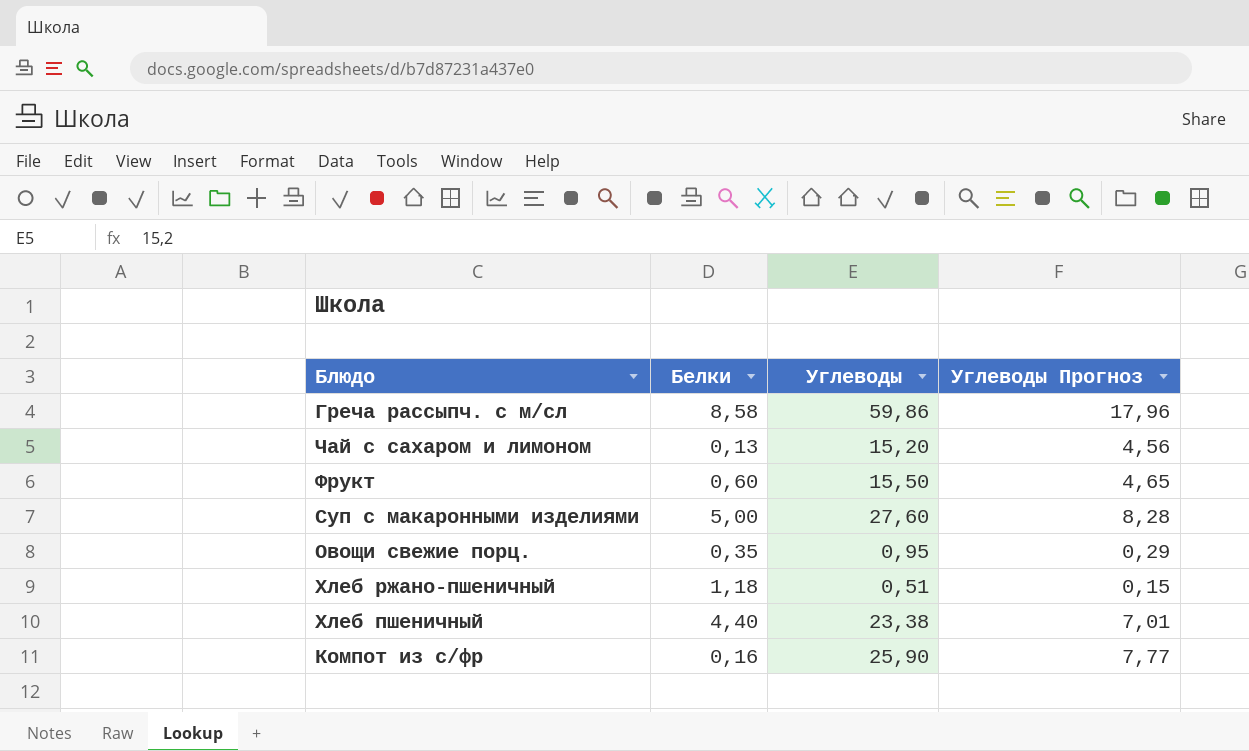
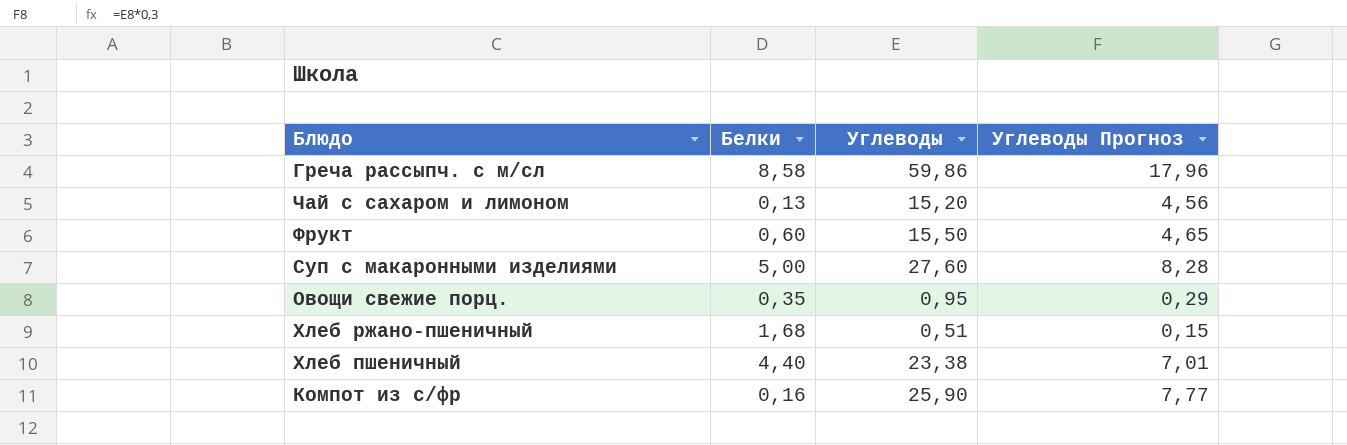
Хлеб ржано-пшеничный | Белки: 1,18 -> 1,68

